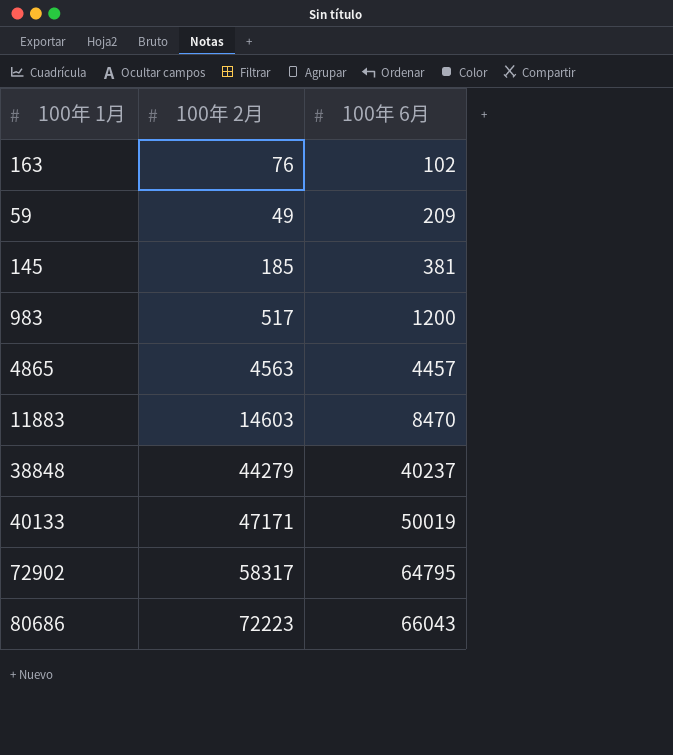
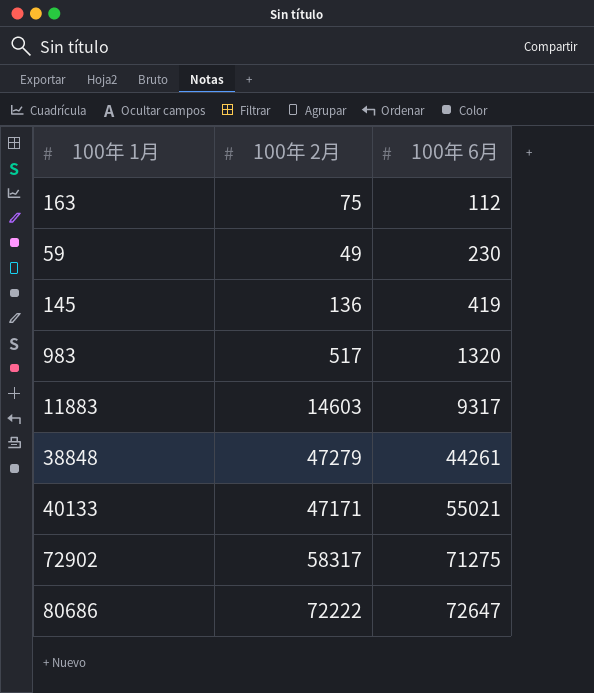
row 4865: 4563 | 4457 -> none
163 | 100年 2月: 76 -> 75
163 | 100年 6月: 102 -> 112
59 | 100年 6月: 209 -> 230
145 | 100年 2月: 185 -> 136
145 | 100年 6月: 381 -> 419
983 | 100年 6月: 1200 -> 1320
11883 | 100年 6月: 8470 -> 9317
38848 | 100年 2月: 44279 -> 47279
38848 | 100年 6月: 40237 -> 44261
40133 | 100年 6月: 50019 -> 55021
72902 | 100年 6月: 64795 -> 71275
80686 | 100年 2月: 72223 -> 72222
80686 | 100年 6月: 66043 -> 72647

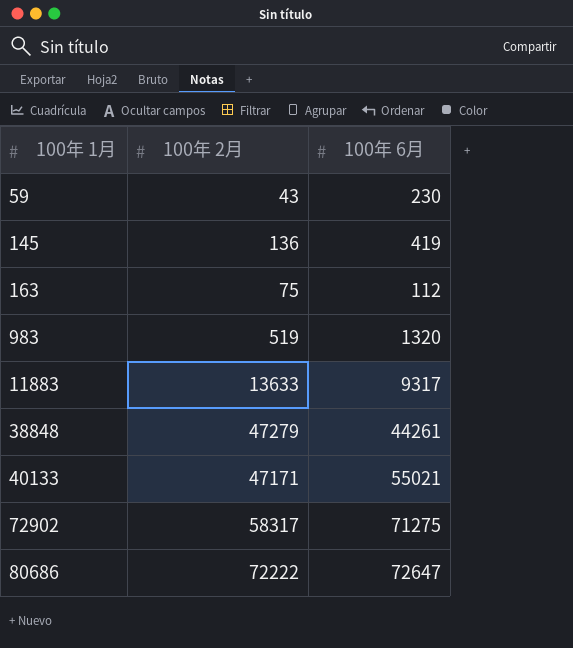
row order: 100年 6月 ascending -> 100年 1月 ascending
59 | 100年 2月: 49 -> 43
983 | 100年 2月: 517 -> 519
11883 | 100年 2月: 14603 -> 13633

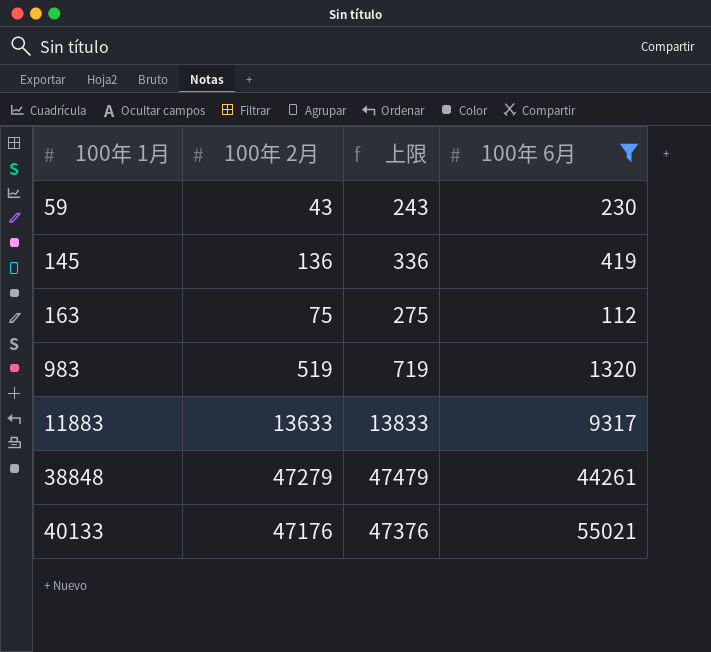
filter: none -> 100年 6月 <= 55021
column 上限 | formula: none -> [100年 2月] + 200
40133 | 100年 2月: 47171 -> 47176

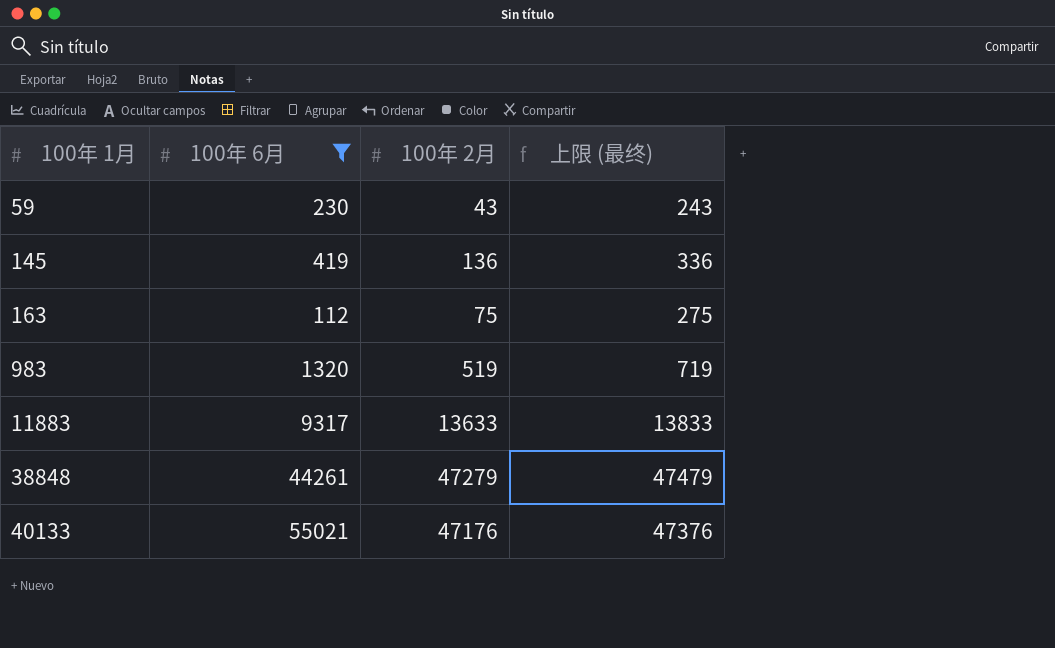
column 100年 6月 | position: 4 -> 2
column name: 上限 -> 上限 (最终)

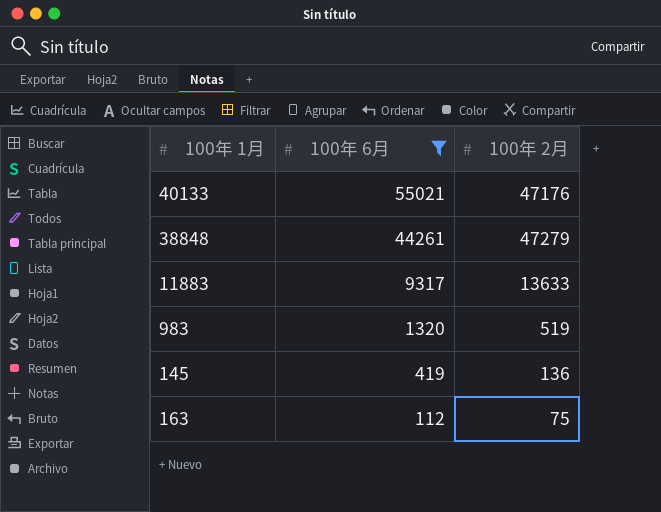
row order: 100年 1月 ascending -> 100年 6月 descending
column 上限 (最终) | formula: [100年 2月] + 200 -> none
row 59: 230 | 43 | 243 -> none

